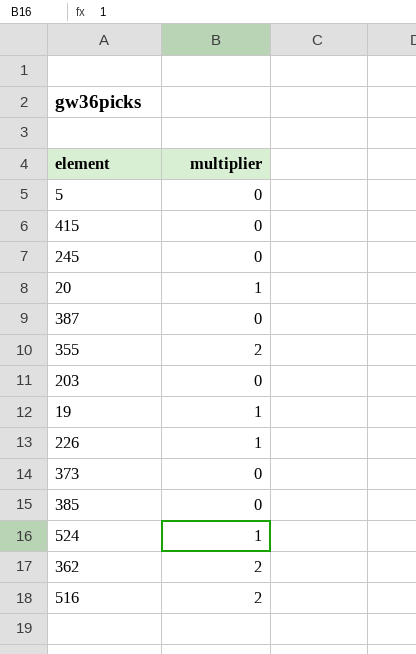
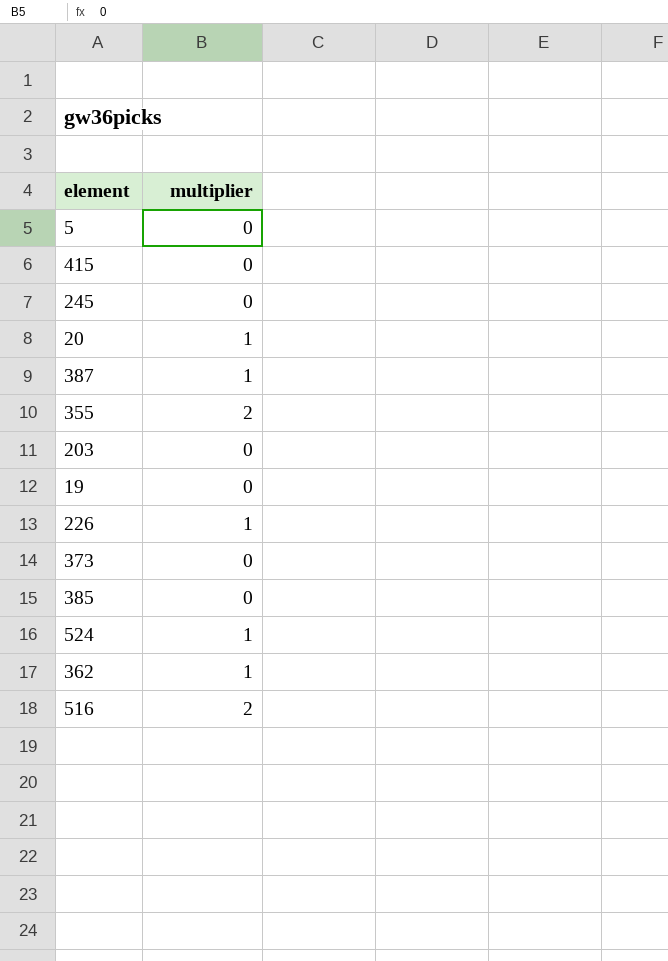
387 | multiplier: 0 -> 1
19 | multiplier: 1 -> 0
362 | multiplier: 2 -> 1

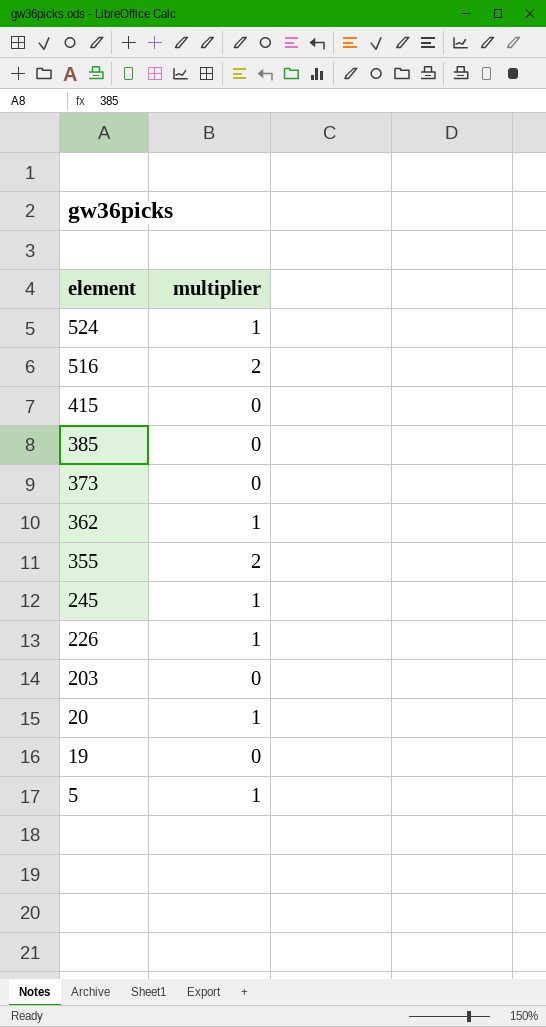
row order: none -> element descending
row 387: 1 -> none
245 | multiplier: 0 -> 1
5 | multiplier: 0 -> 1

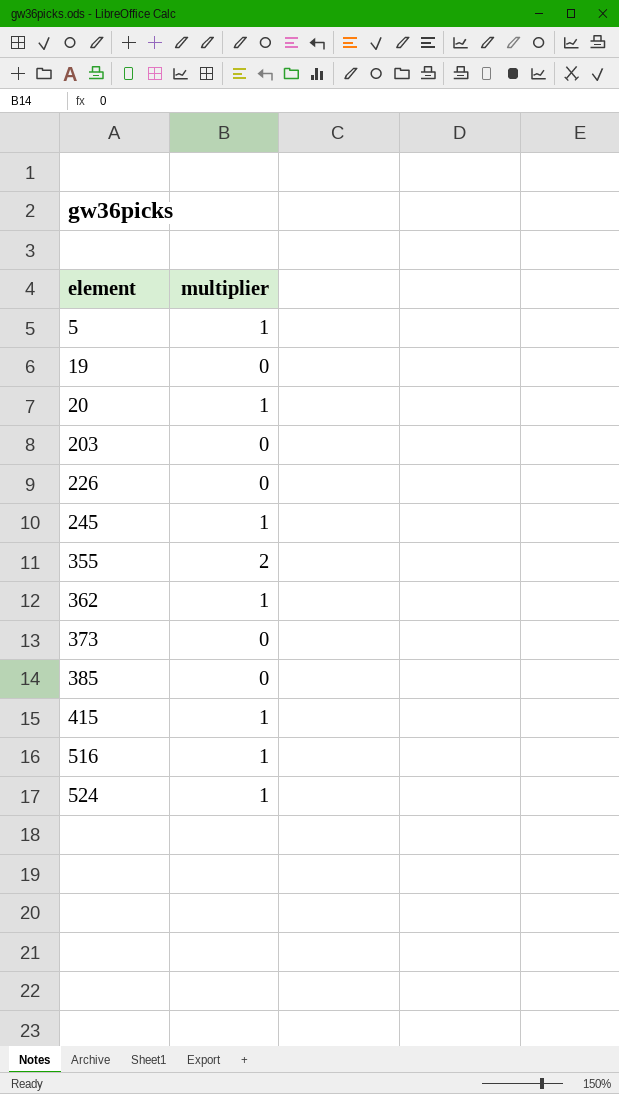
row order: element descending -> element ascending
226 | multiplier: 1 -> 0
415 | multiplier: 0 -> 1
516 | multiplier: 2 -> 1

